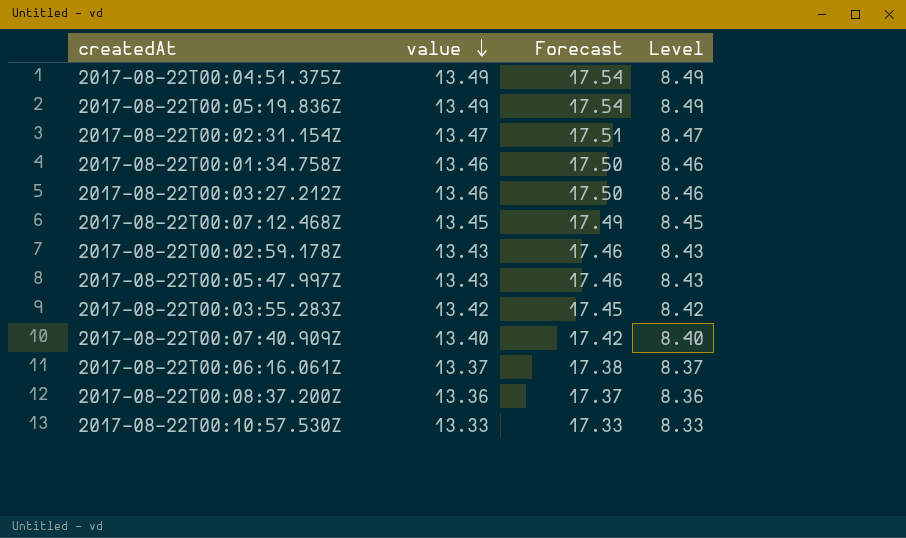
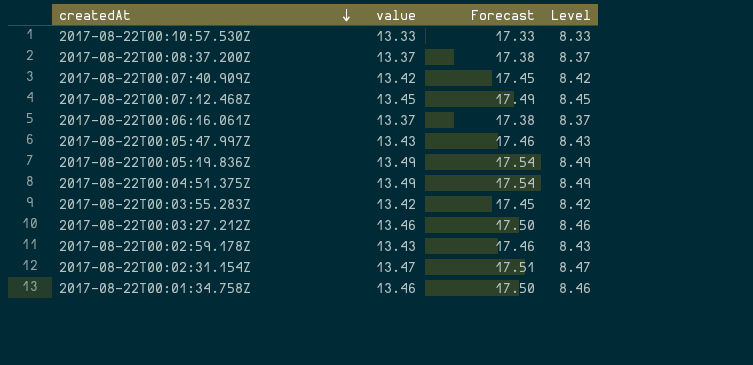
row order: value descending -> createdAt descending
2017-08-22T00:08:37.200Z | value: 13.36 -> 13.37
2017-08-22T00:08:37.200Z | Forecast: 17.37 -> 17.38
2017-08-22T00:08:37.200Z | Level: 8.36 -> 8.37
2017-08-22T00:07:40.909Z | value: 13.40 -> 13.42
2017-08-22T00:07:40.909Z | Forecast: 17.42 -> 17.45
2017-08-22T00:07:40.909Z | Level: 8.40 -> 8.42

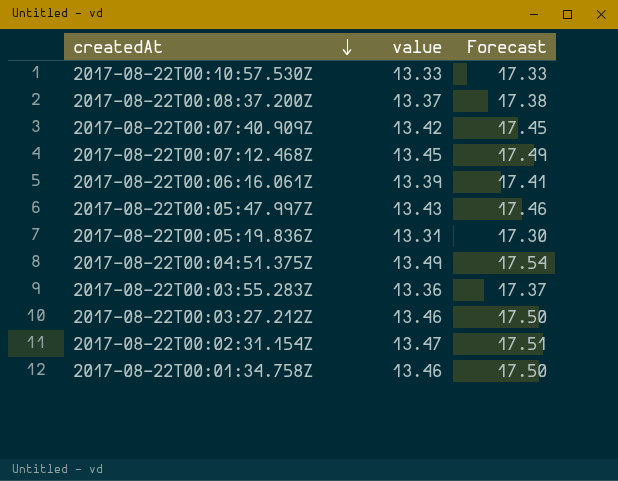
column Level | formula: [value] - 5 -> none
row 2017-08-22T00:02:59.178Z: 13.43 | 17.46 | 8.43 -> none
2017-08-22T00:06:16.061Z | value: 13.37 -> 13.39
2017-08-22T00:06:16.061Z | Forecast: 17.38 -> 17.41
2017-08-22T00:05:19.836Z | value: 13.49 -> 13.31
2017-08-22T00:05:19.836Z | Forecast: 17.54 -> 17.30
2017-08-22T00:03:55.283Z | value: 13.42 -> 13.36
2017-08-22T00:03:55.283Z | Forecast: 17.45 -> 17.37

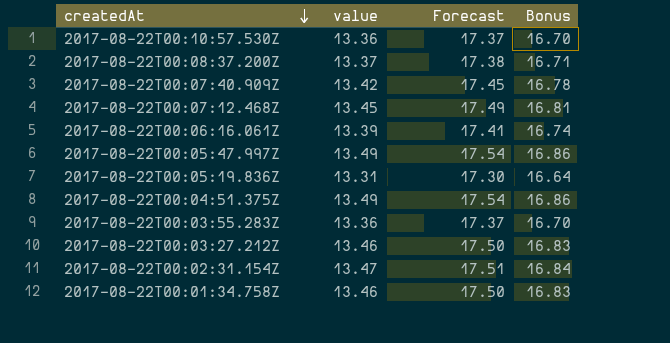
column Bonus | formula: none -> [value] * 1.25
2017-08-22T00:10:57.530Z | value: 13.33 -> 13.36
2017-08-22T00:10:57.530Z | Forecast: 17.33 -> 17.37
2017-08-22T00:05:47.997Z | value: 13.43 -> 13.49
2017-08-22T00:05:47.997Z | Forecast: 17.46 -> 17.54

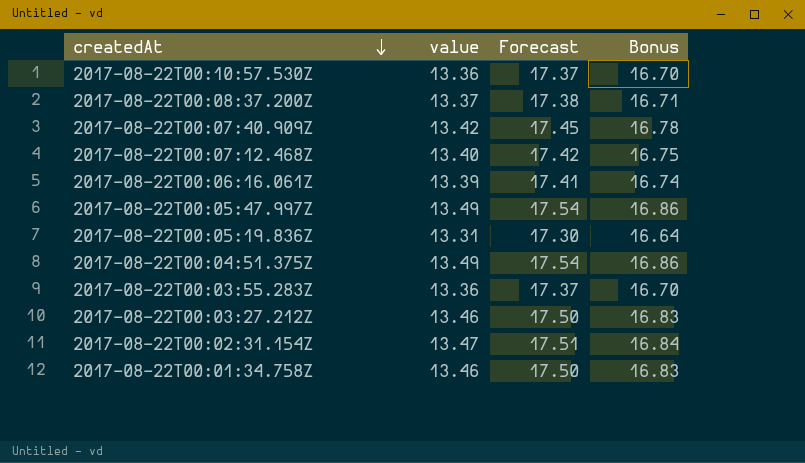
2017-08-22T00:07:12.468Z | value: 13.45 -> 13.40
2017-08-22T00:07:12.468Z | Forecast: 17.49 -> 17.42
2017-08-22T00:07:12.468Z | Bonus: 16.81 -> 16.75

